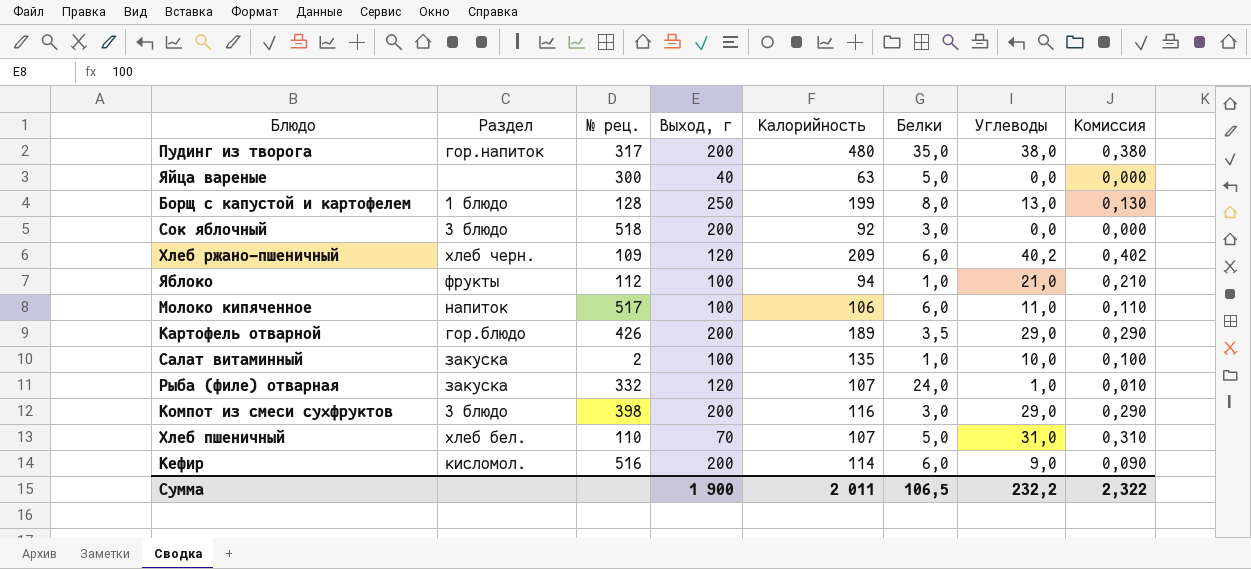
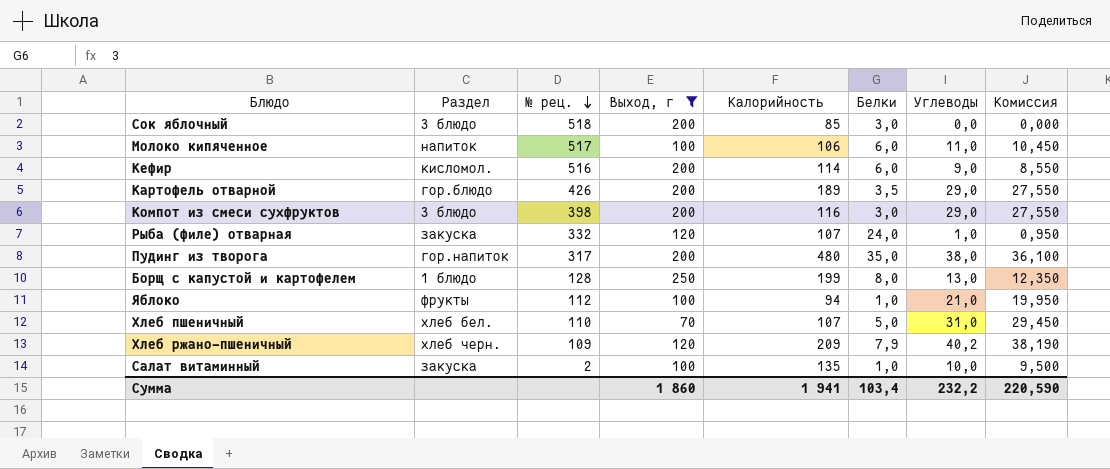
filter: none -> Выход, г != 40
row order: none -> № рец. descending
column Комиссия | formula: [Углеводы] * 0,01 -> [Углеводы] * 0,95
Сок яблочный | Калорийность: 92 -> 85
Хлеб ржано-пшеничный | Белки: 6,0 -> 7,9
Сумма | Выход, г: 1 900 -> 1 860
Сумма | Калорийность: 2 011 -> 1 941
Сумма | Белки: 106,5 -> 103,4
Сумма | Комиссия: 2,322 -> 220,590

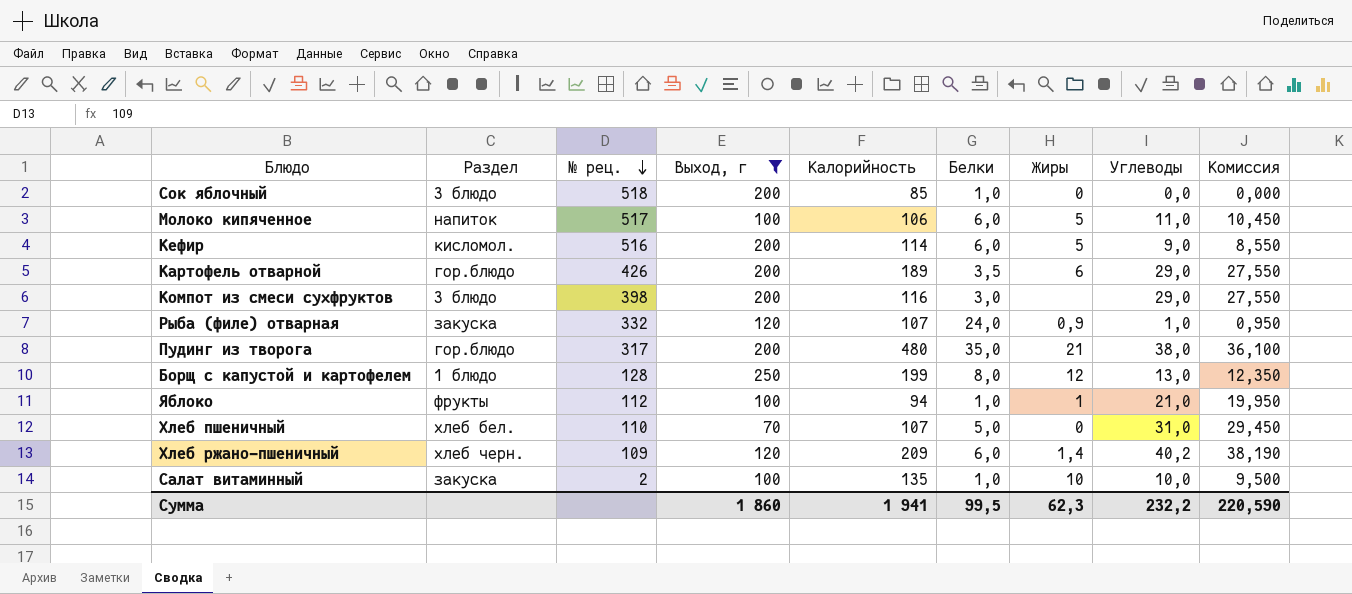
column Жиры | position: none -> 7
Сок яблочный | Белки: 3,0 -> 1,0
Пудинг из творога | Раздел: гор.напиток -> гор.блюдо
Хлеб ржано-пшеничный | Белки: 7,9 -> 6,0
Сумма | Белки: 103,4 -> 99,5

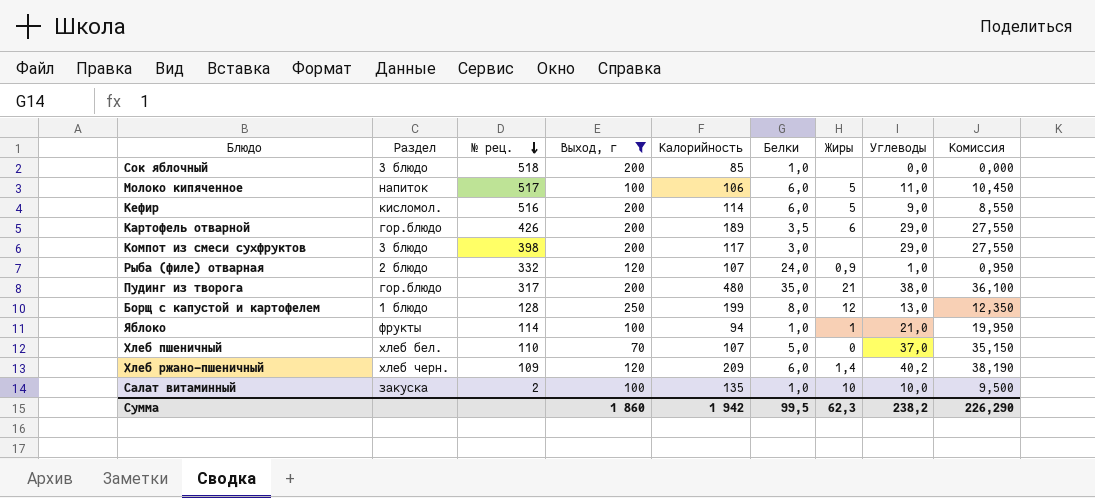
Сок яблочный | Жиры: 0 -> none
Компот из смеси сухфруктов | Калорийность: 116 -> 117
Рыба (филе) отварная | Раздел: закуска -> 2 блюдо
Яблоко | № рец.: 112 -> 114
Хлеб пшеничный | Углеводы: 31,0 -> 37,0
Хлеб пшеничный | Комиссия: 29,450 -> 35,150
Сумма | Калорийность: 1 941 -> 1 942
Сумма | Углеводы: 232,2 -> 238,2
Сумма | Комиссия: 220,590 -> 226,290

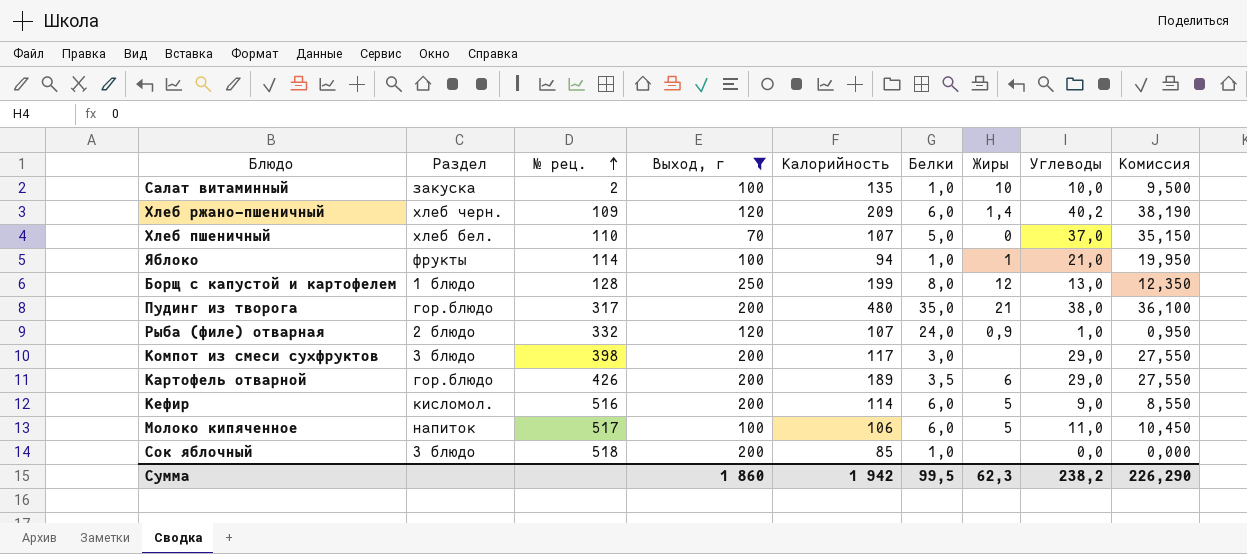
row order: № рец. descending -> № рец. ascending

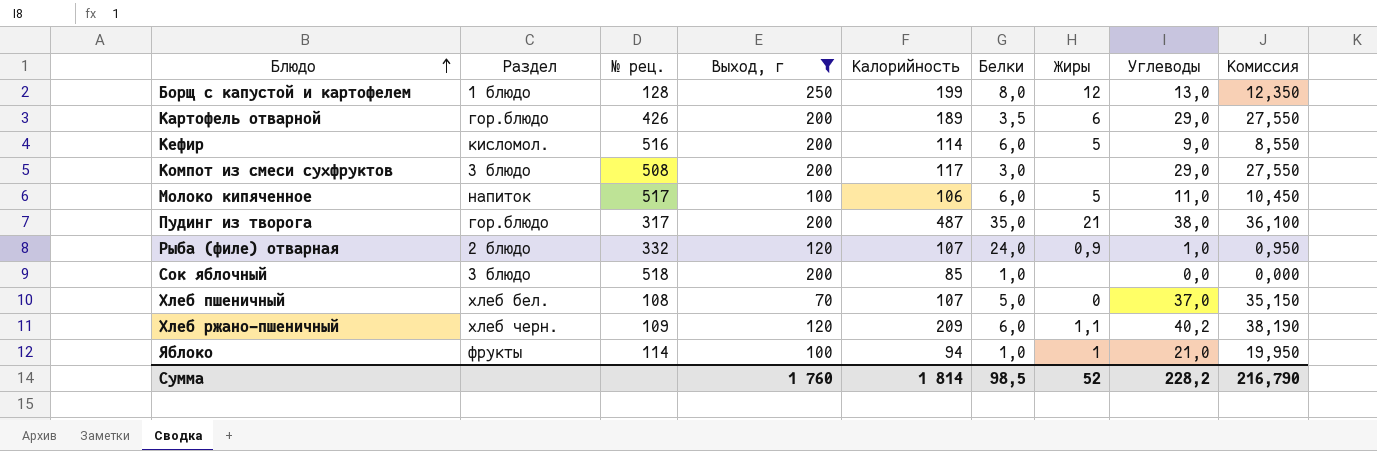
row order: № рец. ascending -> Блюдо ascending
row Салат витаминный: закуска | 2 | 100 | 135 | 1,0 | 10 | 10,0 | 9,500 -> none
Компот из смеси сухфруктов | № рец.: 398 -> 508
Пудинг из творога | Калорийность: 480 -> 487
Хлеб пшеничный | № рец.: 110 -> 108
Хлеб ржано-пшеничный | Жиры: 1,4 -> 1,1
Сумма | Выход, г: 1 860 -> 1 760
Сумма | Калорийность: 1 942 -> 1 814
Сумма | Белки: 99,5 -> 98,5
Сумма | Жиры: 62,3 -> 52
Сумма | Углеводы: 238,2 -> 228,2
Сумма | Комиссия: 226,290 -> 216,790

